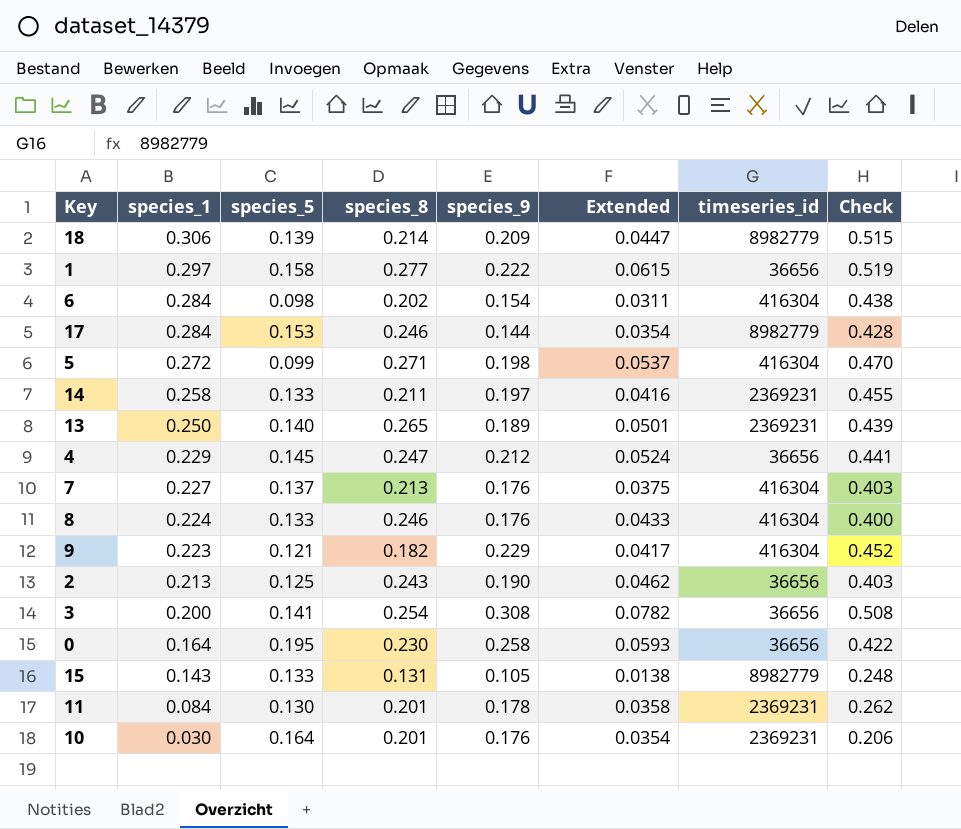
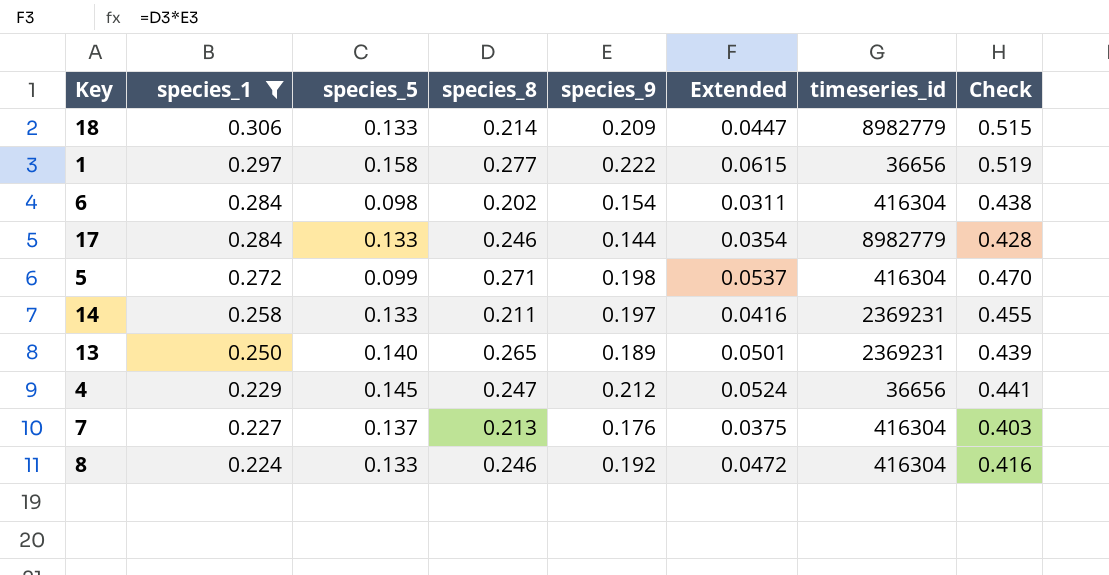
filter: none -> species_1 >= 0.224
18 | species_5: 0.139 -> 0.133
17 | species_5: 0.153 -> 0.133
8 | species_9: 0.176 -> 0.192
8 | Extended: 0.0433 -> 0.0472
8 | Check: 0.400 -> 0.416

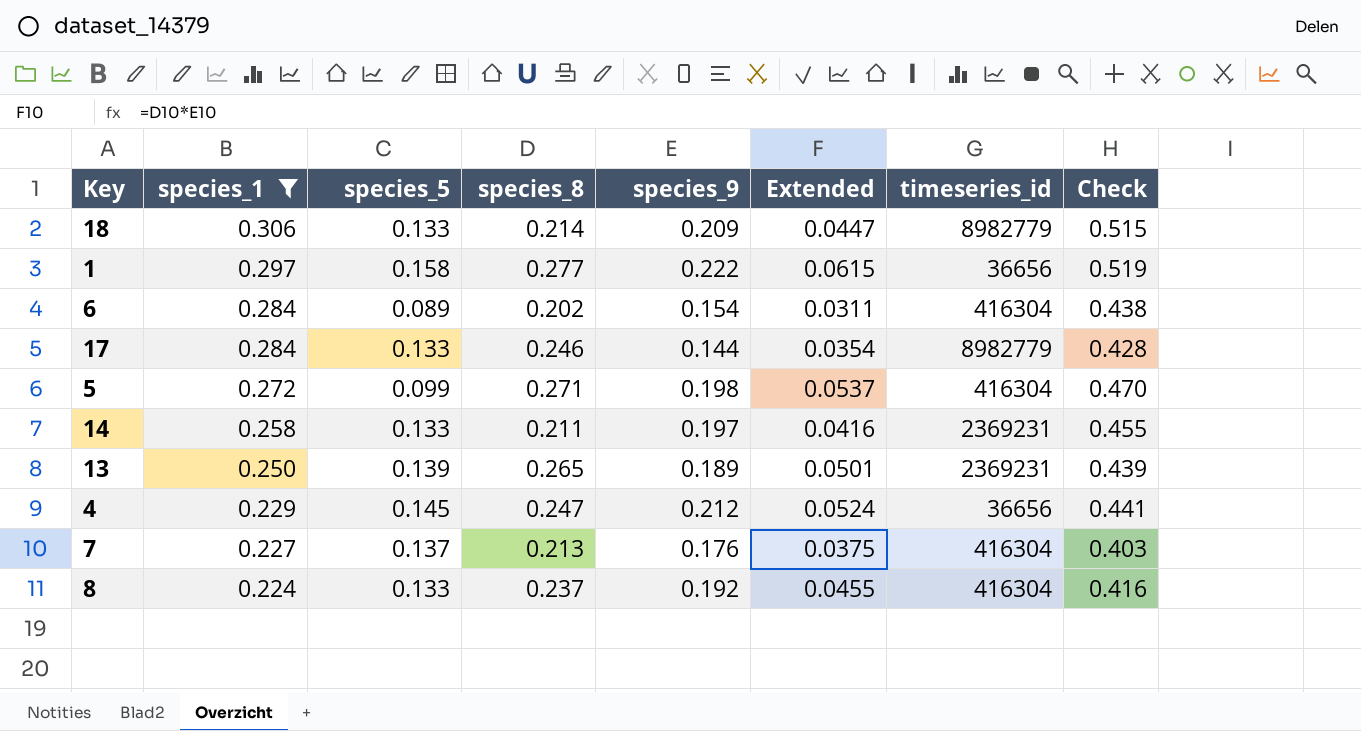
6 | species_5: 0.098 -> 0.089
13 | species_5: 0.140 -> 0.139
8 | species_8: 0.246 -> 0.237
8 | Extended: 0.0472 -> 0.0455

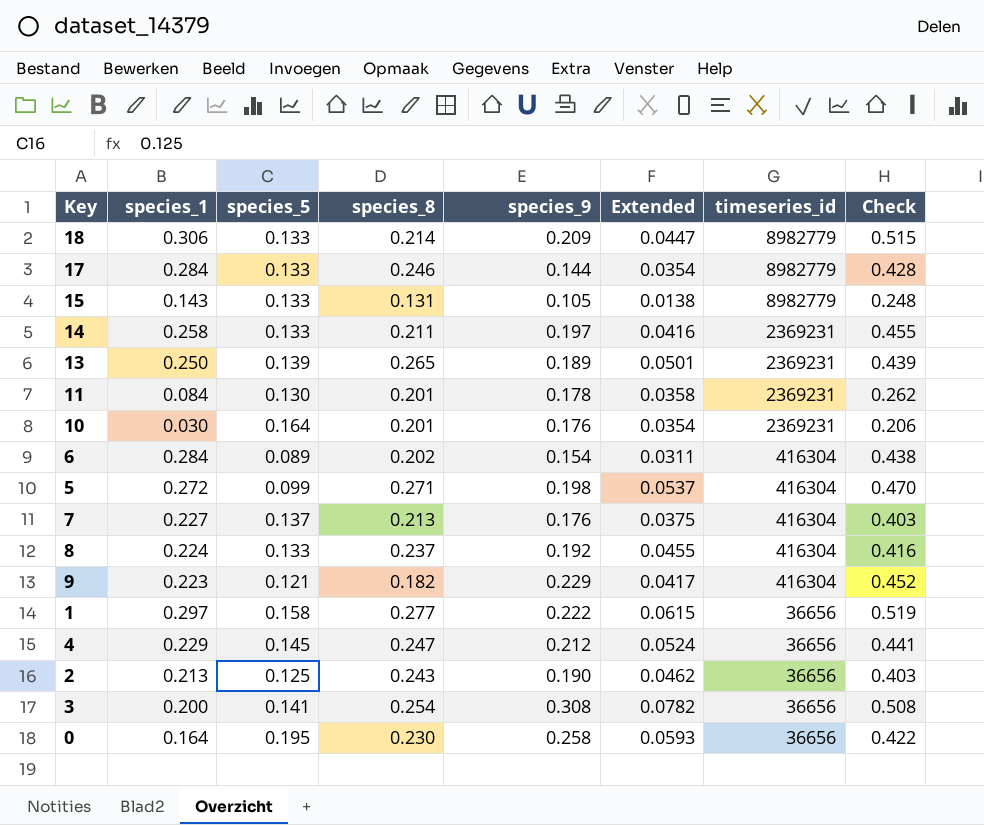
filter: species_1 >= 0.224 -> none
row order: species_1 descending -> timeseries_id descending

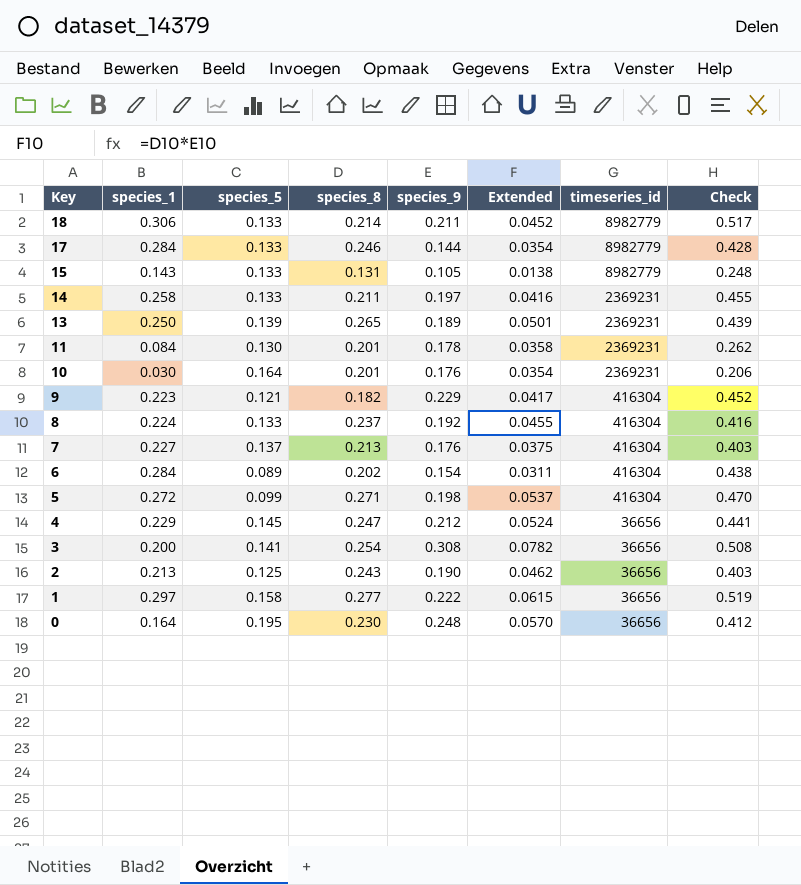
row order: timeseries_id descending -> Key descending
18 | species_9: 0.209 -> 0.211
18 | Extended: 0.0447 -> 0.0452
18 | Check: 0.515 -> 0.517
0 | species_9: 0.258 -> 0.248
0 | Extended: 0.0593 -> 0.0570
0 | Check: 0.422 -> 0.412

